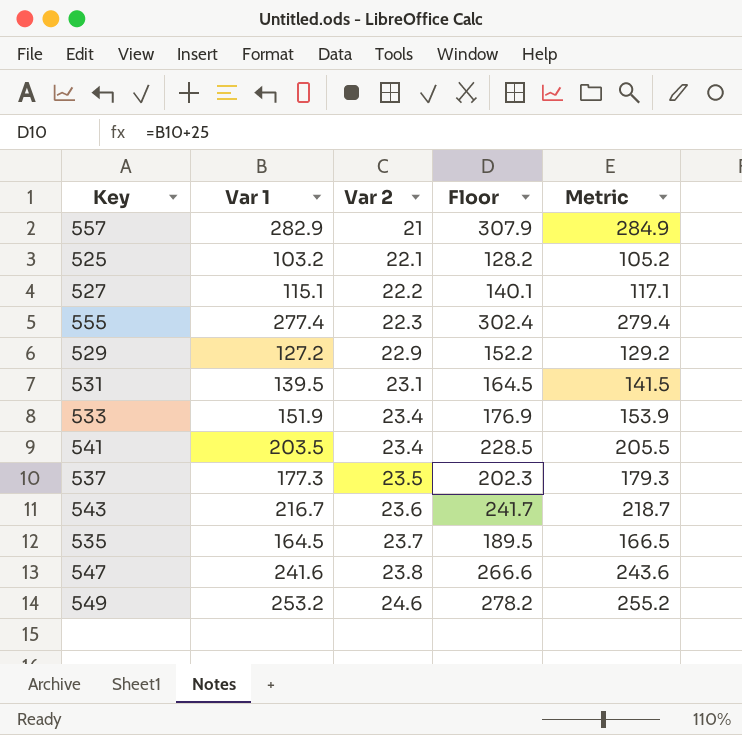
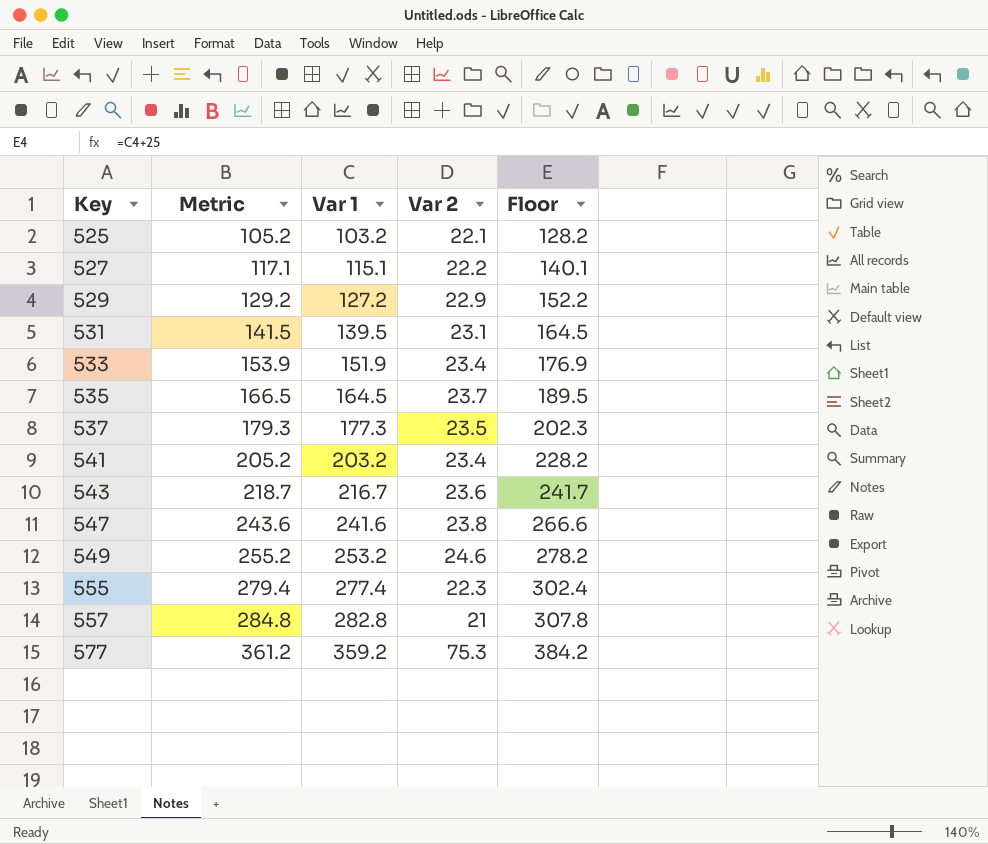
row order: Var 2 ascending -> Key ascending
column Metric | position: 5 -> 2
541 | Metric: 205.5 -> 205.2
541 | Var 1: 203.5 -> 203.2
541 | Floor: 228.5 -> 228.2
557 | Metric: 284.9 -> 284.8
557 | Var 1: 282.9 -> 282.8
557 | Floor: 307.9 -> 307.8
row 577: none -> 361.2 | 359.2 | 75.3 | 384.2

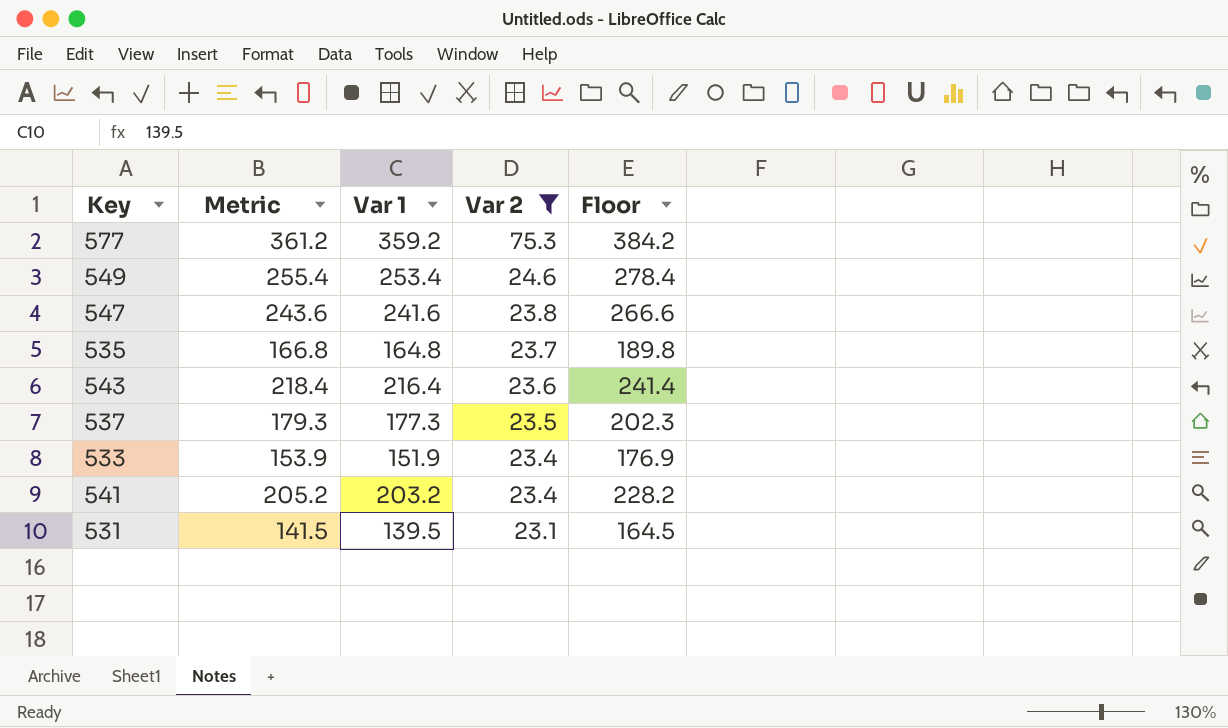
filter: none -> Var 2 >= 23.1
row order: Key ascending -> Var 2 descending
549 | Metric: 255.2 -> 255.4
549 | Var 1: 253.2 -> 253.4
549 | Floor: 278.2 -> 278.4
535 | Metric: 166.5 -> 166.8
535 | Var 1: 164.5 -> 164.8
535 | Floor: 189.5 -> 189.8
543 | Metric: 218.7 -> 218.4
543 | Var 1: 216.7 -> 216.4
543 | Floor: 241.7 -> 241.4

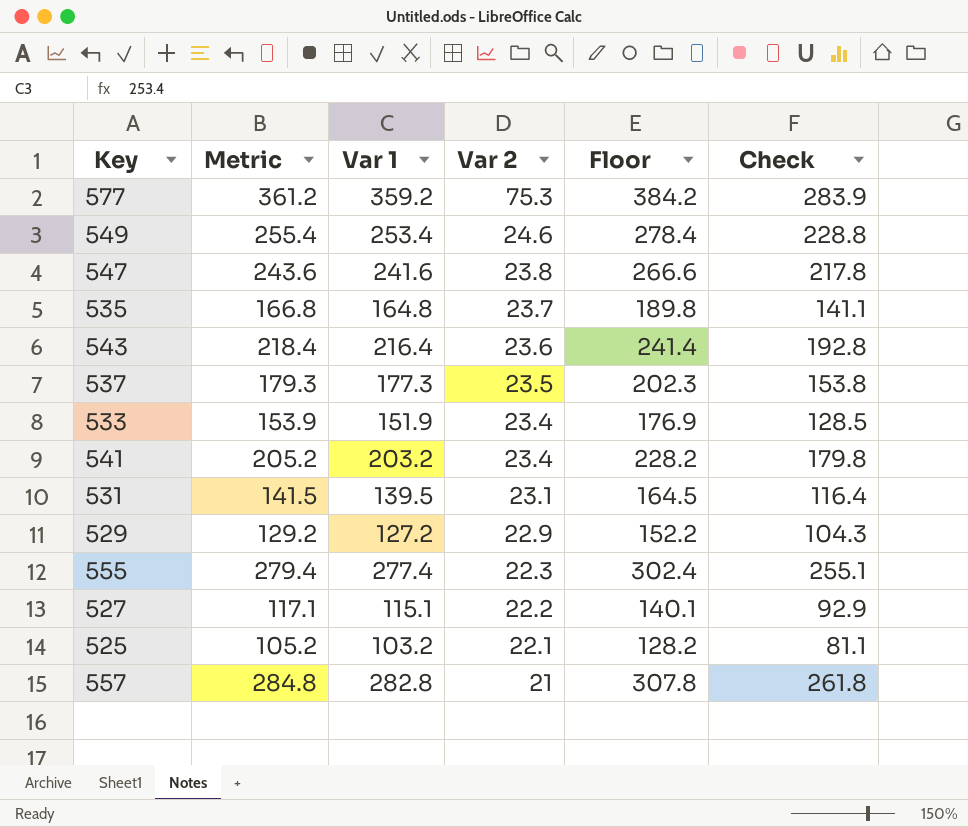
filter: Var 2 >= 23.1 -> none
column Check | formula: none -> [Var 1] - [Var 2]

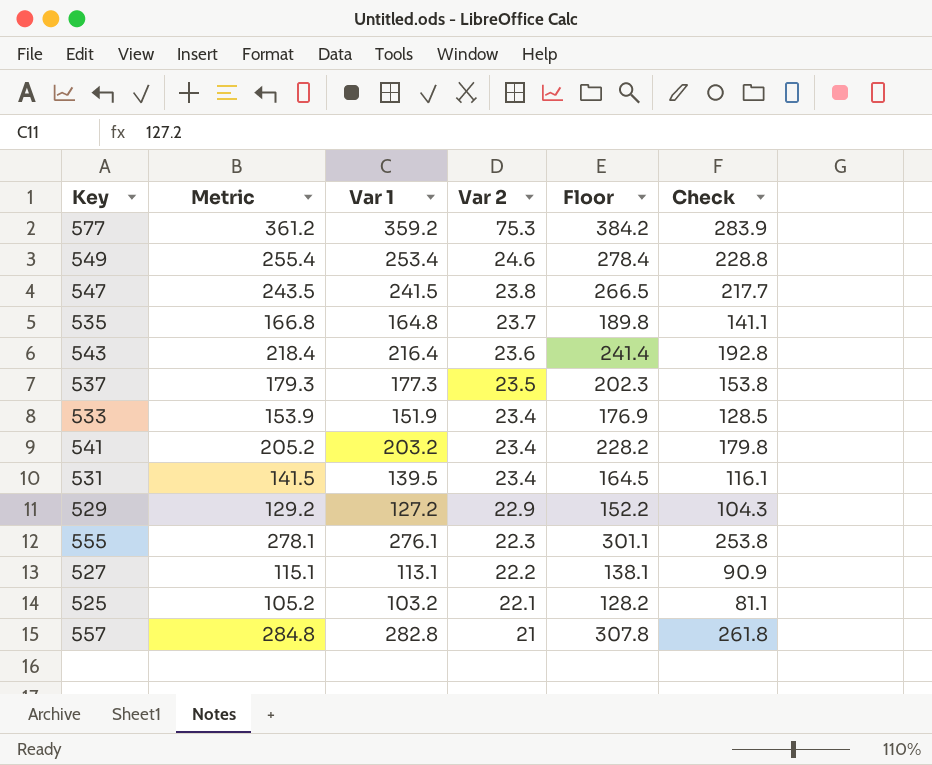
547 | Metric: 243.6 -> 243.5
547 | Var 1: 241.6 -> 241.5
547 | Floor: 266.6 -> 266.5
547 | Check: 217.8 -> 217.7
531 | Var 2: 23.1 -> 23.4
531 | Check: 116.4 -> 116.1
555 | Metric: 279.4 -> 278.1
555 | Var 1: 277.4 -> 276.1
555 | Floor: 302.4 -> 301.1
555 | Check: 255.1 -> 253.8
527 | Metric: 117.1 -> 115.1
527 | Var 1: 115.1 -> 113.1
527 | Floor: 140.1 -> 138.1
527 | Check: 92.9 -> 90.9

